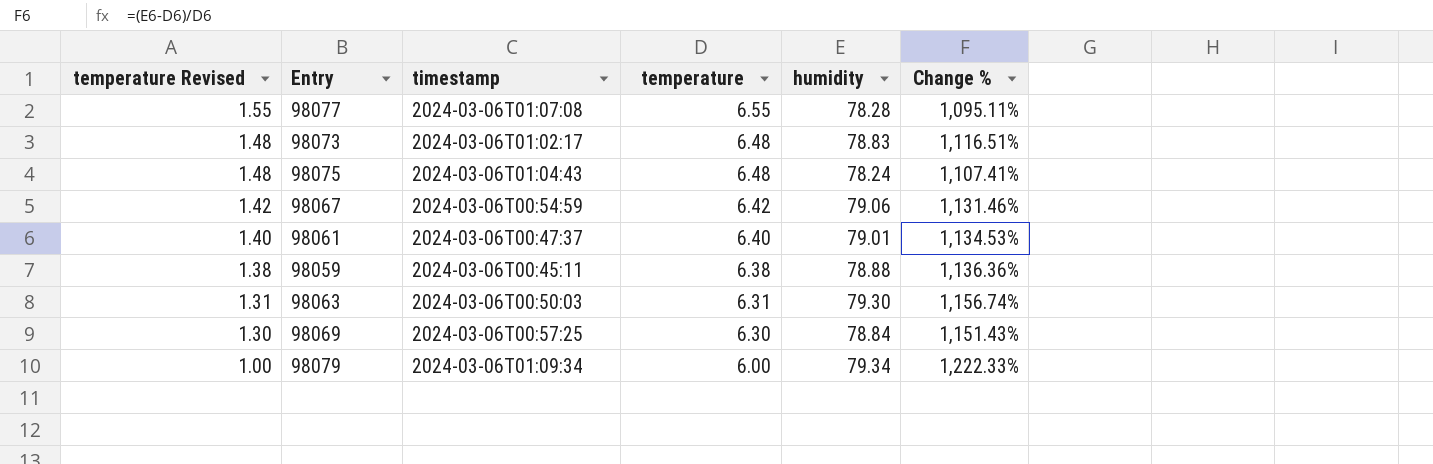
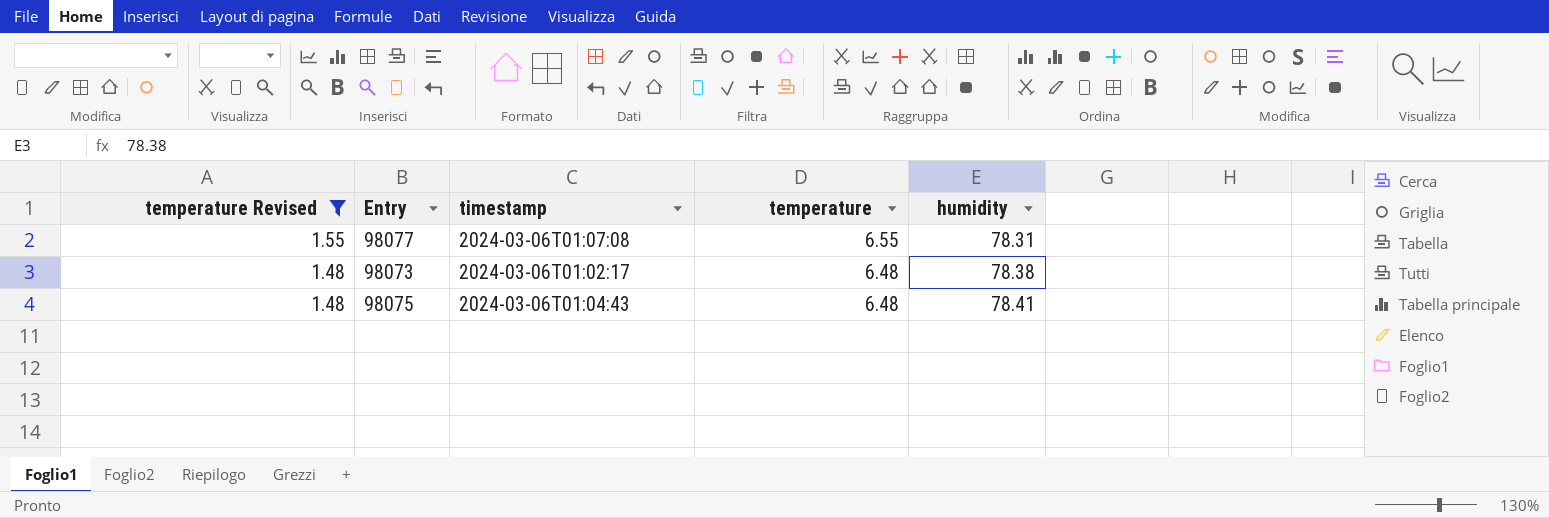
filter: none -> temperature Revised >= 1.48
column Change % | formula: ([humidity] - [temperature]) / [temperature] -> none
98077 | humidity: 78.28 -> 78.31
98073 | humidity: 78.83 -> 78.38
98075 | humidity: 78.24 -> 78.41

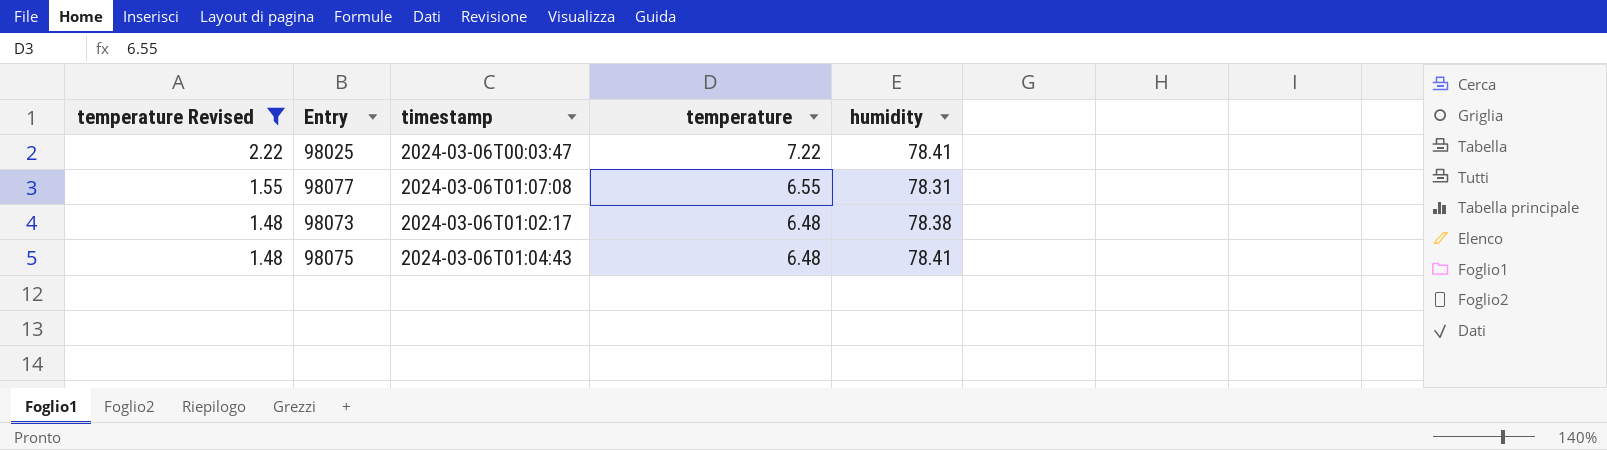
row 98025: none -> 2.22 | 2024-03-06T00:03:47 | 7.22 | 78.41

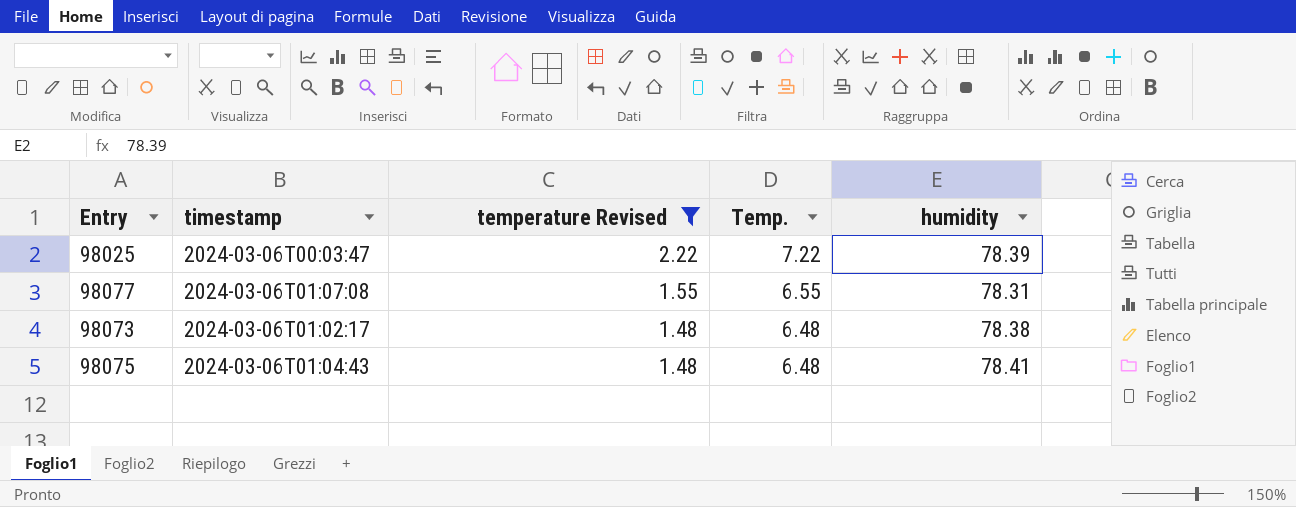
column temperature Revised | position: 1 -> 3
column name: temperature -> Temp.
98025 | humidity: 78.41 -> 78.39

